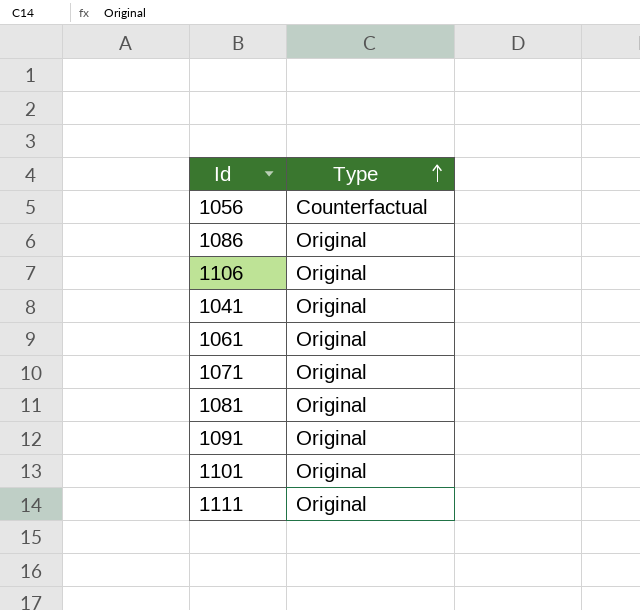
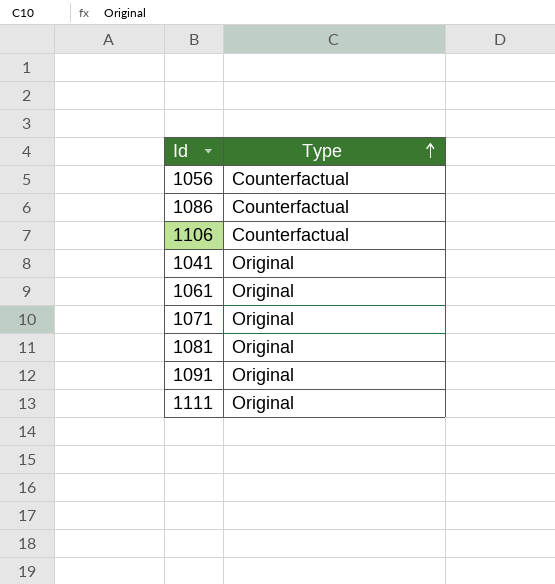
row 1101: Original -> none
1086 | Type: Original -> Counterfactual
1106 | Type: Original -> Counterfactual

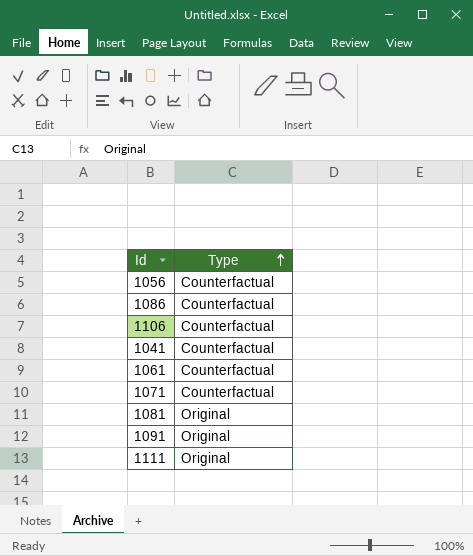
1041 | Type: Original -> Counterfactual
1061 | Type: Original -> Counterfactual
1071 | Type: Original -> Counterfactual

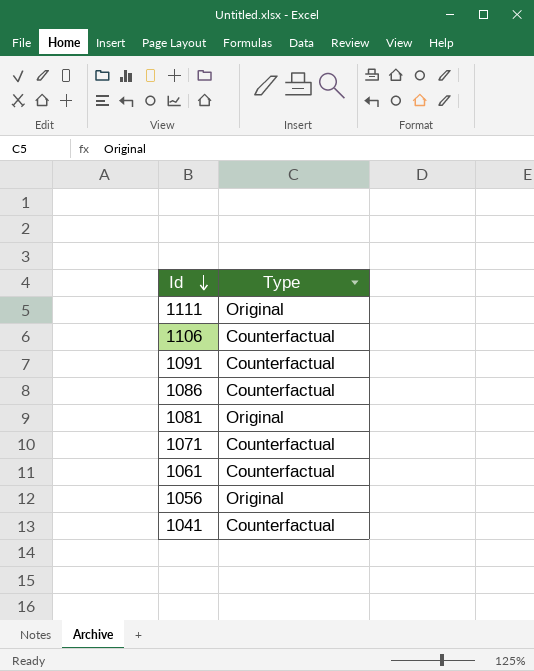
row order: Type ascending -> Id descending
1091 | Type: Original -> Counterfactual
1056 | Type: Counterfactual -> Original

